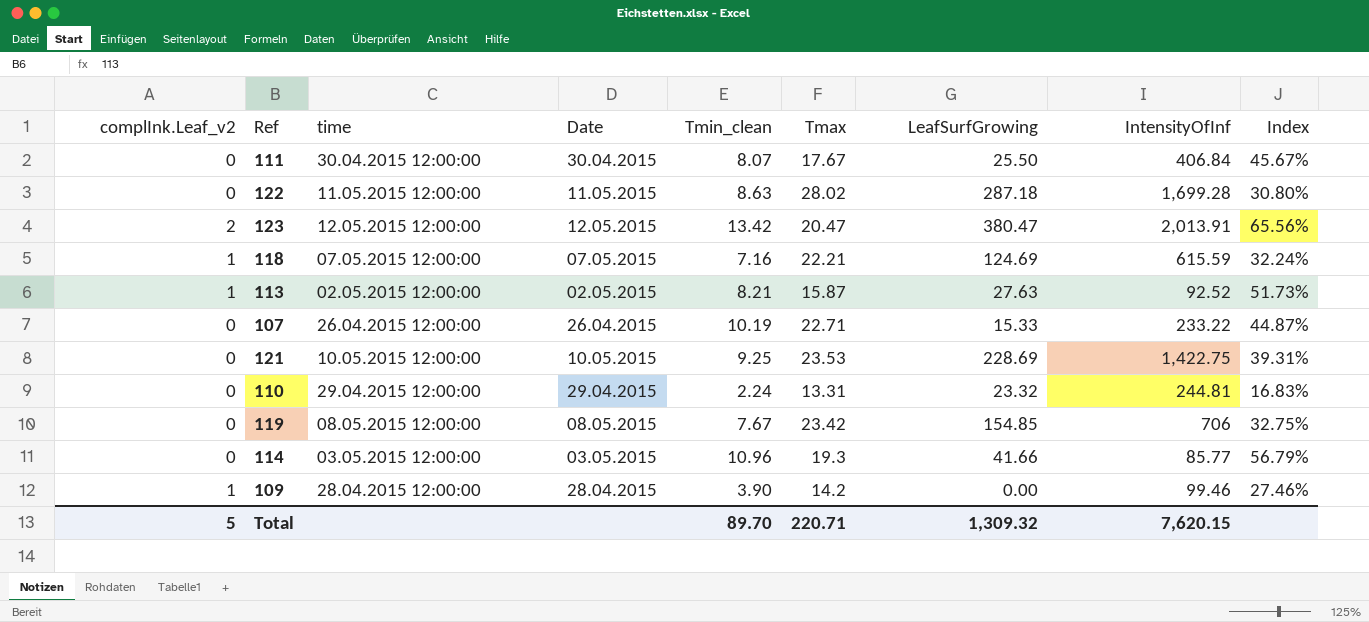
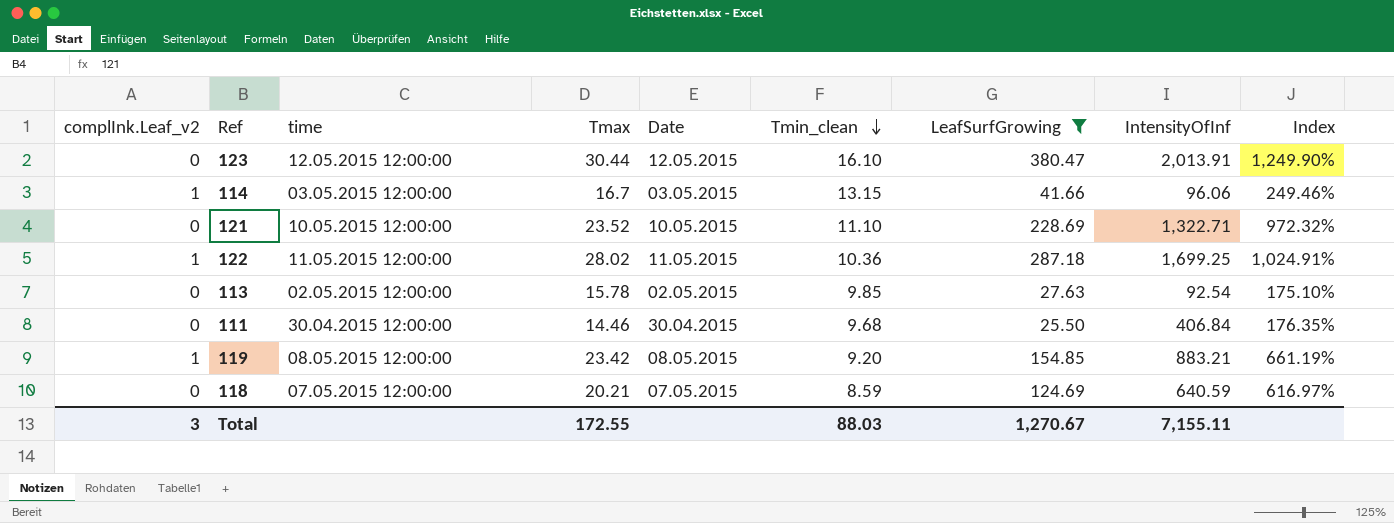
filter: none -> LeafSurfGrowing >= 25.50
row order: none -> Tmin_clean descending
column Tmax | position: 6 -> 4
column Index | formula: [Tmin_clean] / [Tmax] -> [LeafSurfGrowing] / [Tmax]
123 | complInk.Leaf_v2: 2 -> 0
123 | Tmax: 20.47 -> 30.44
123 | Tmin_clean: 13.42 -> 16.10
114 | complInk.Leaf_v2: 0 -> 1
114 | Tmax: 19.3 -> 16.7
114 | Tmin_clean: 10.96 -> 13.15
114 | IntensityOfInf: 85.77 -> 96.06
121 | Tmax: 23.53 -> 23.52
121 | Tmin_clean: 9.25 -> 11.10
121 | IntensityOfInf: 1,422.75 -> 1,322.71
122 | complInk.Leaf_v2: 0 -> 1
122 | Tmin_clean: 8.63 -> 10.36
122 | IntensityOfInf: 1,699.28 -> 1,699.25
113 | complInk.Leaf_v2: 1 -> 0
113 | Tmax: 15.87 -> 15.78
113 | Tmin_clean: 8.21 -> 9.85
113 | IntensityOfInf: 92.52 -> 92.54
111 | Tmax: 17.67 -> 14.46
111 | Tmin_clean: 8.07 -> 9.68
119 | complInk.Leaf_v2: 0 -> 1
119 | Tmin_clean: 7.67 -> 9.20
119 | IntensityOfInf: 706 -> 883.21
118 | complInk.Leaf_v2: 1 -> 0
118 | Tmax: 22.21 -> 20.21
118 | Tmin_clean: 7.16 -> 8.59
118 | IntensityOfInf: 615.59 -> 640.59
Total | complInk.Leaf_v2: 5 -> 3
Total | Tmax: 220.71 -> 172.55
Total | Tmin_clean: 89.70 -> 88.03
Total | LeafSurfGrowing: 1,309.32 -> 1,270.67
Total | IntensityOfInf: 7,620.15 -> 7,155.11

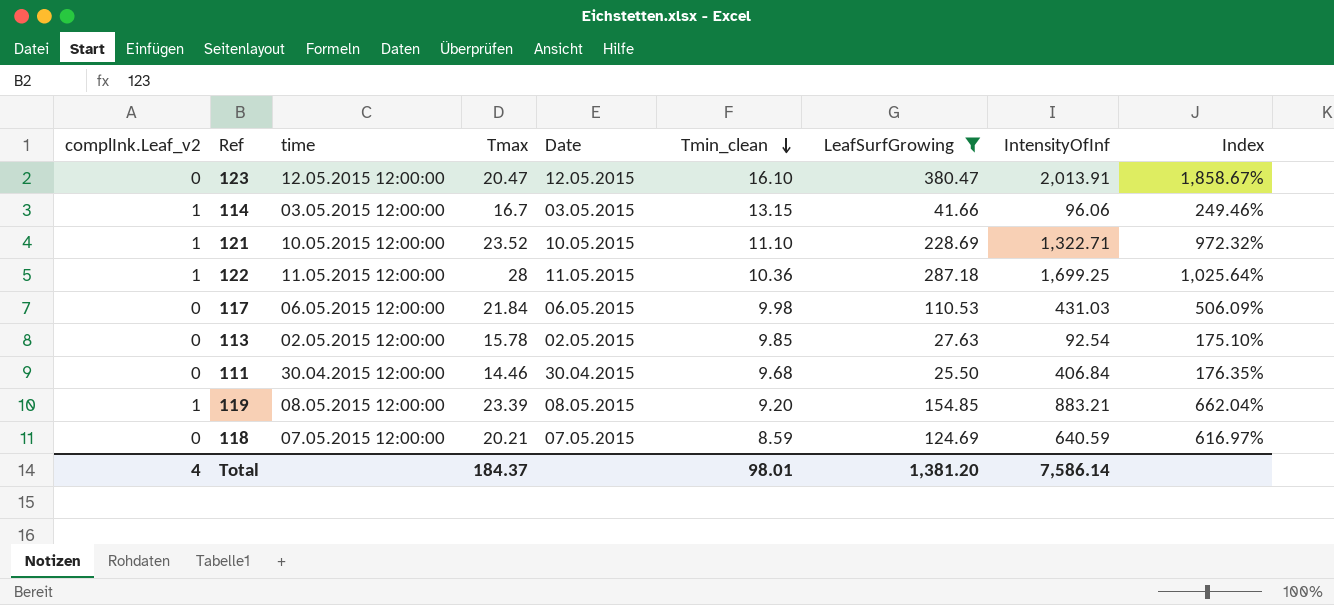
123 | Tmax: 30.44 -> 20.47
123 | Index: 1,249.90% -> 1,858.67%
121 | complInk.Leaf_v2: 0 -> 1
122 | Tmax: 28.02 -> 28
122 | Index: 1,024.91% -> 1,025.64%
row 117: none -> 0 | 06.05.2015 12:00:00 | 21.84 | 06.05.2015 | 9.98 | 110.53 | 431.03 | 506.09%
119 | Tmax: 23.42 -> 23.39
119 | Index: 661.19% -> 662.04%
Total | complInk.Leaf_v2: 3 -> 4
Total | Tmax: 172.55 -> 184.37
Total | Tmin_clean: 88.03 -> 98.01
Total | LeafSurfGrowing: 1,270.67 -> 1,381.20
Total | IntensityOfInf: 7,155.11 -> 7,586.14

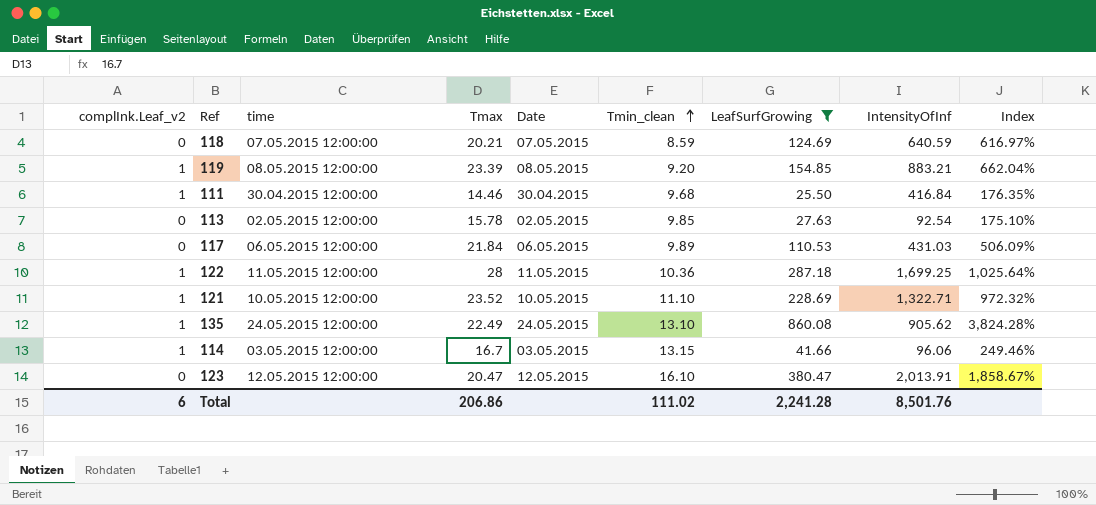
row order: Tmin_clean descending -> Tmin_clean ascending
111 | complInk.Leaf_v2: 0 -> 1
111 | IntensityOfInf: 406.84 -> 416.84
117 | Tmin_clean: 9.98 -> 9.89
row 135: none -> 1 | 24.05.2015 12:00:00 | 22.49 | 24.05.2015 | 13.10 | 860.08 | 905.62 | 3,824.28%
Total | complInk.Leaf_v2: 4 -> 6
Total | Tmax: 184.37 -> 206.86
Total | Tmin_clean: 98.01 -> 111.02
Total | LeafSurfGrowing: 1,381.20 -> 2,241.28
Total | IntensityOfInf: 7,586.14 -> 8,501.76

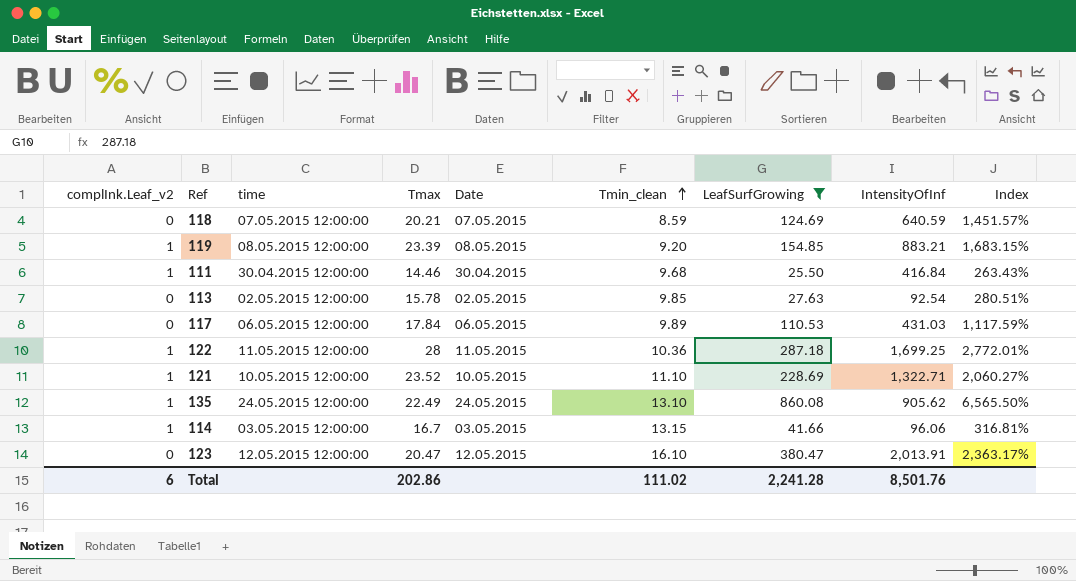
column Index | formula: [LeafSurfGrowing] / [Tmax] -> [LeafSurfGrowing] / [Tmin_clean]
117 | Tmax: 21.84 -> 17.84
Total | Tmax: 206.86 -> 202.86

